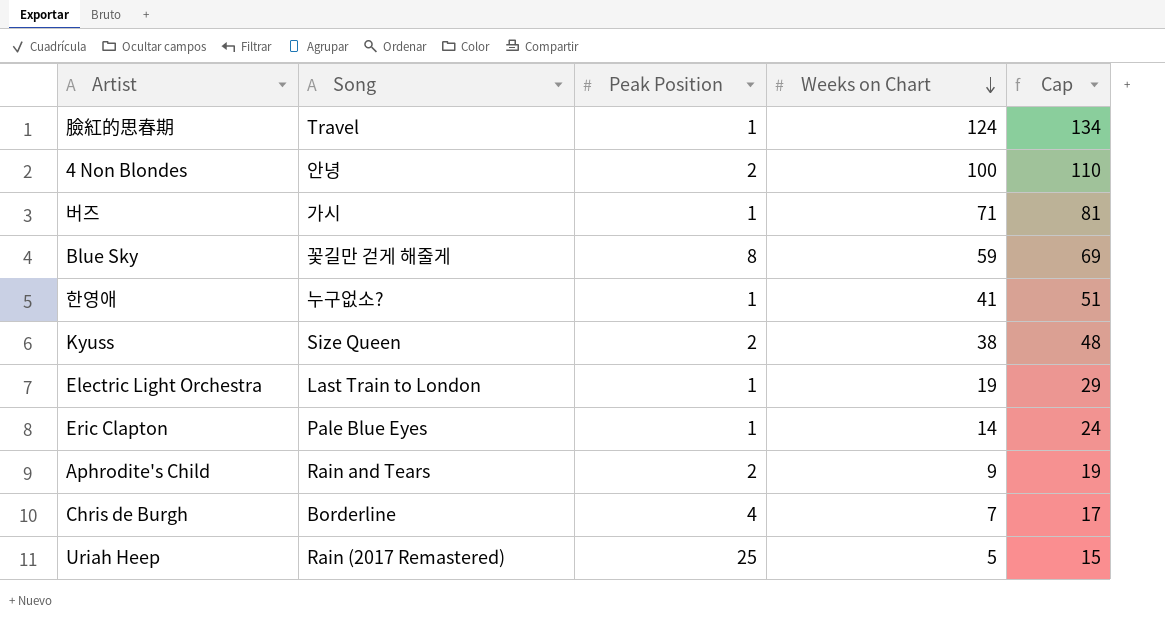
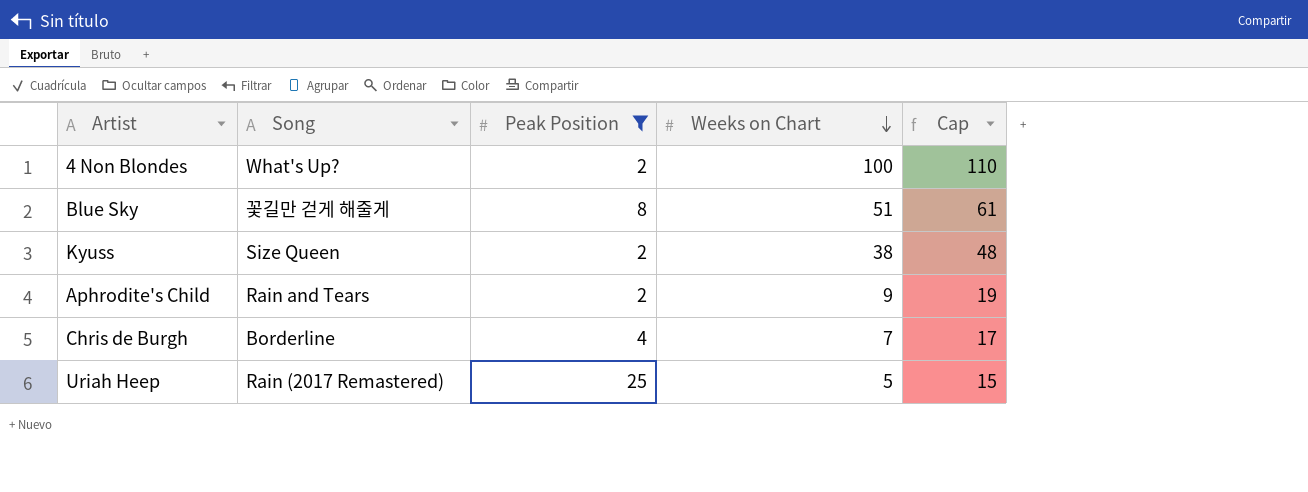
filter: none -> Peak Position != 1
4 Non Blondes | Song: 안녕 -> What's Up?
Blue Sky | Weeks on Chart: 59 -> 51
Blue Sky | Cap: 69 -> 61

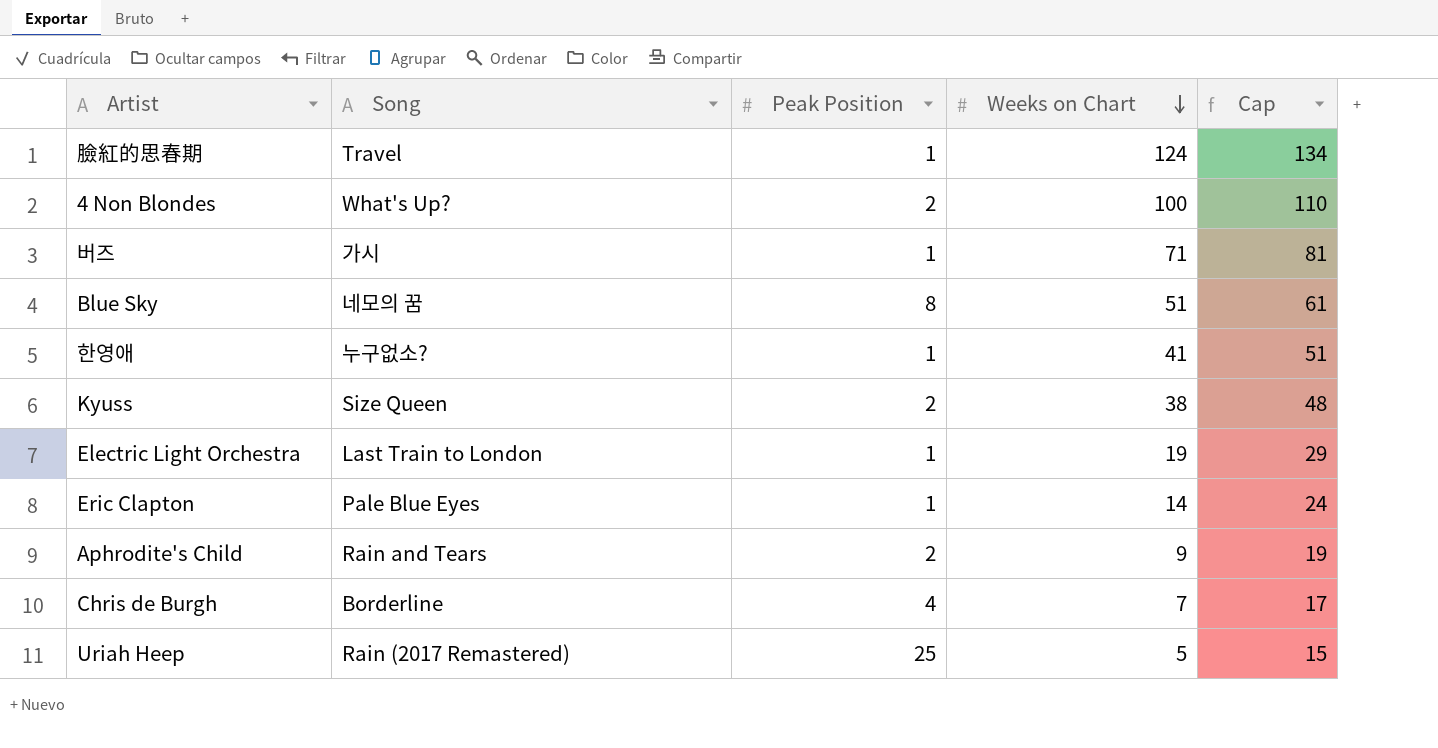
filter: Peak Position != 1 -> none
Blue Sky | Song: 꽃길만 걷게 해줄게 -> 네모의 꿈

